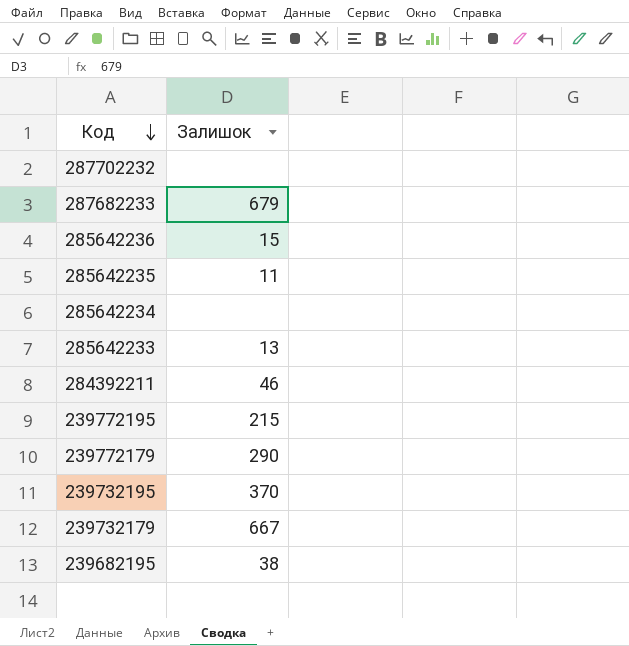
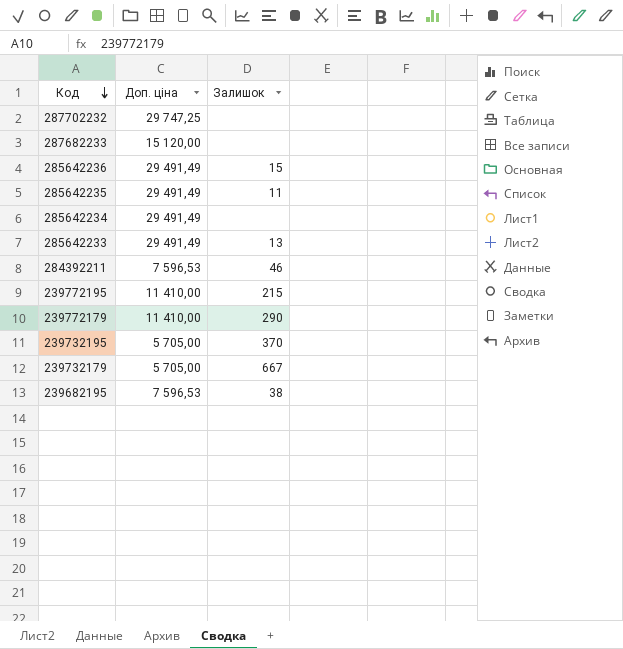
column Доп. ціна | position: none -> 2
287682233 | Залишок: 679 -> none

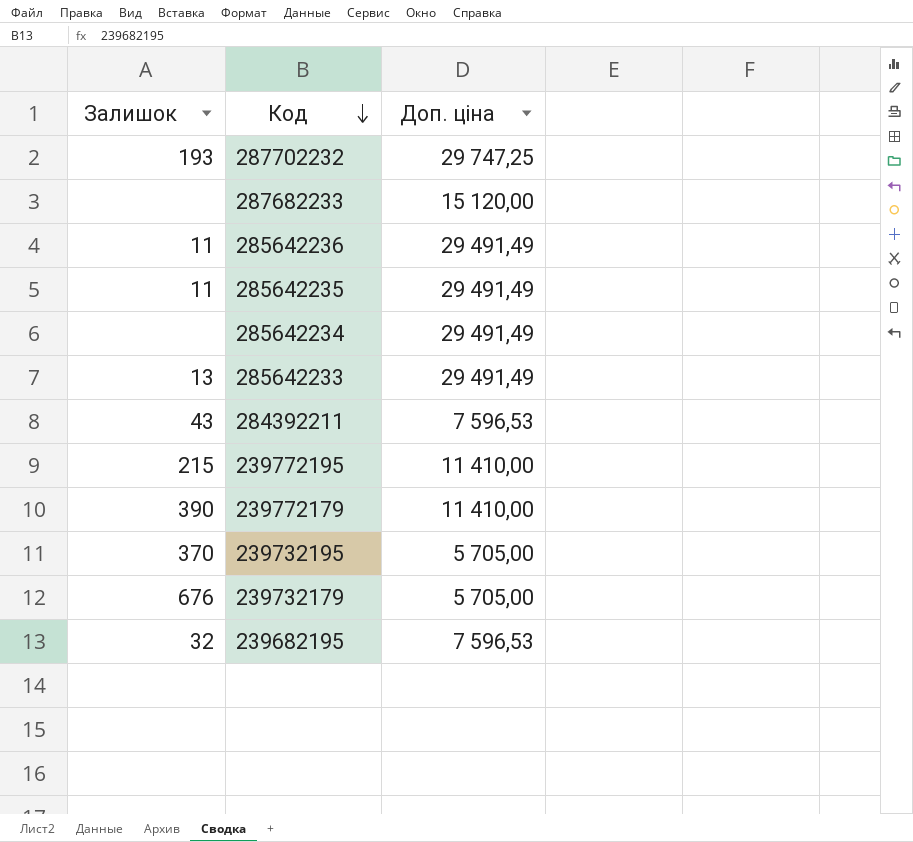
column Залишок | position: 3 -> 1
287702232 | Залишок: none -> 193
285642236 | Залишок: 15 -> 11
284392211 | Залишок: 46 -> 43
239772179 | Залишок: 290 -> 390
239732179 | Залишок: 667 -> 676
239682195 | Залишок: 38 -> 32

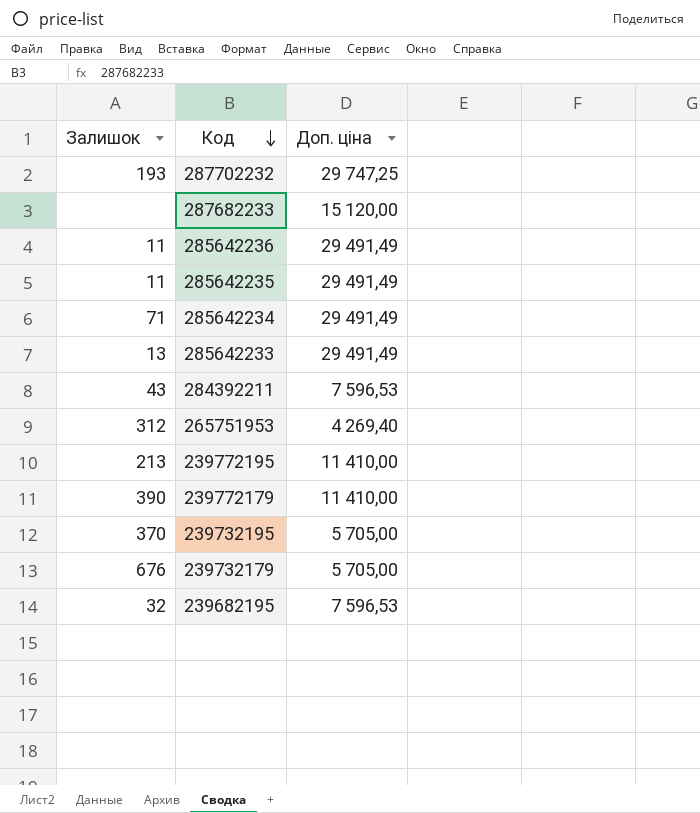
285642234 | Залишок: none -> 71
row 265751953: none -> 312 | 4 269,40
239772195 | Залишок: 215 -> 213

